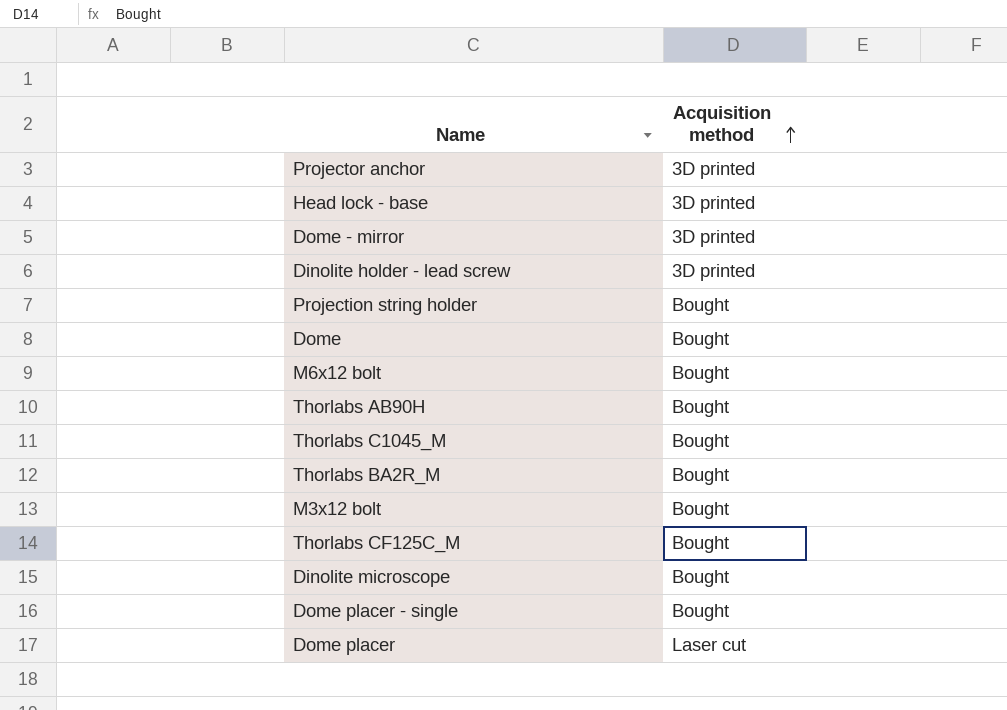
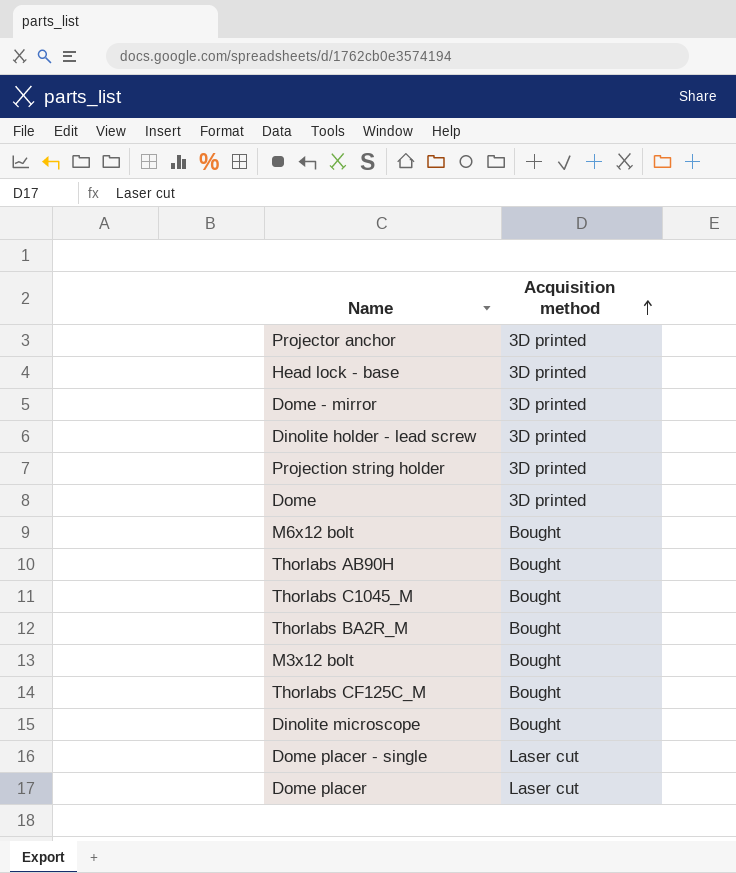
Projection string holder | Acquisition method: Bought -> 3D printed
Dome | Acquisition method: Bought -> 3D printed
Dome placer - single | Acquisition method: Bought -> Laser cut

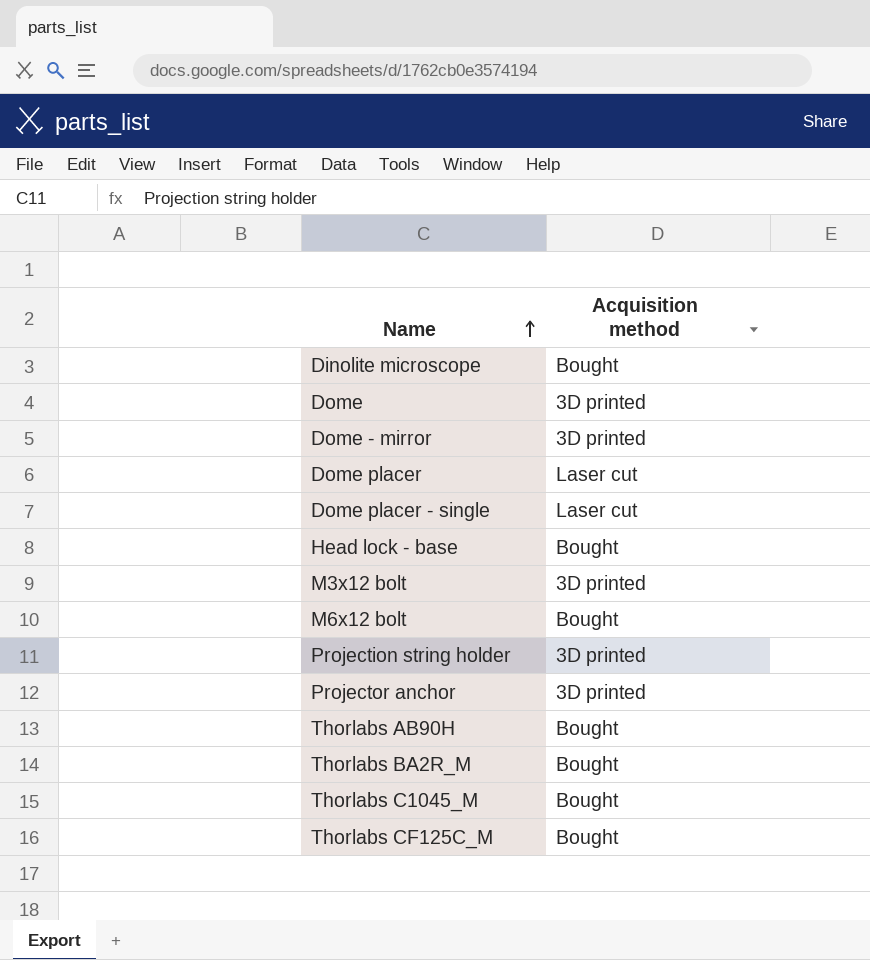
row order: Acquisition method ascending -> Name ascending
row Dinolite holder - lead screw: 3D printed -> none
Head lock - base | Acquisition method: 3D printed -> Bought
M3x12 bolt | Acquisition method: Bought -> 3D printed

